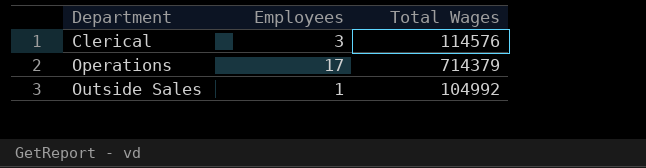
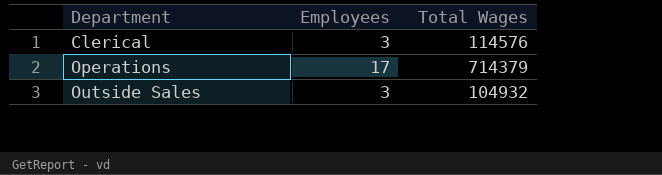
Outside Sales | Employees: 1 -> 3
Outside Sales | Total Wages: 104992 -> 104932

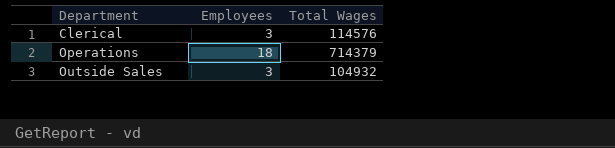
Operations | Employees: 17 -> 18

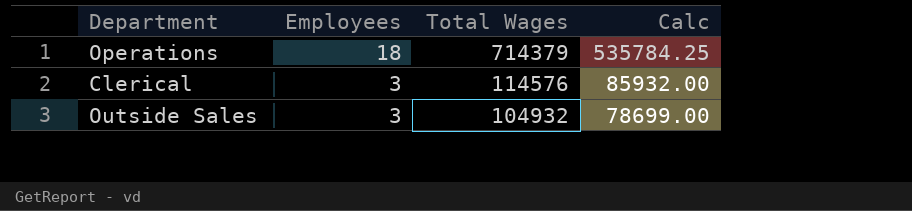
row order: Department ascending -> Employees descending
column Calc | formula: none -> [Total Wages] * 0.75

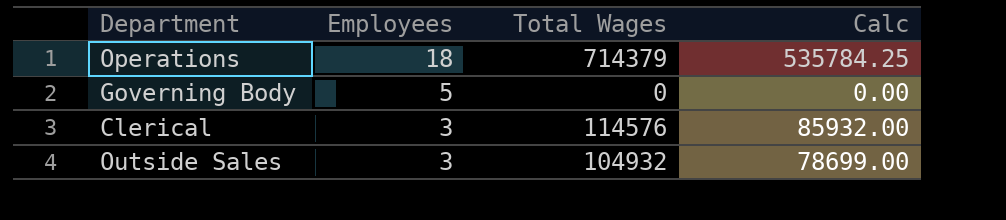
row Governing Body: none -> 5 | 0 | 0.00

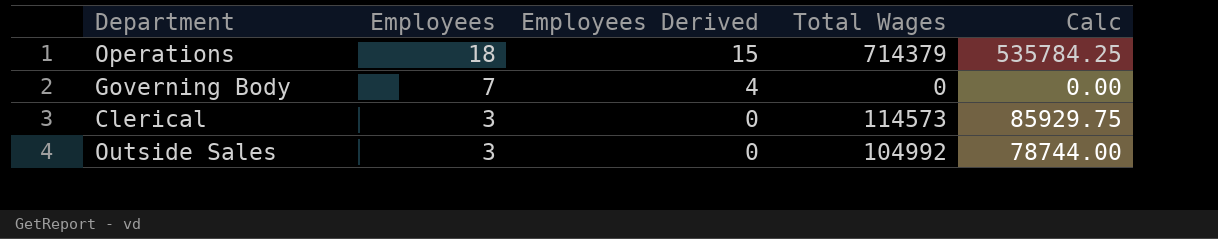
column Employees Derived | formula: none -> [Employees] - 3
Governing Body | Employees: 5 -> 7
Clerical | Total Wages: 114576 -> 114573
Clerical | Calc: 85932.00 -> 85929.75
Outside Sales | Total Wages: 104932 -> 104992
Outside Sales | Calc: 78699.00 -> 78744.00

